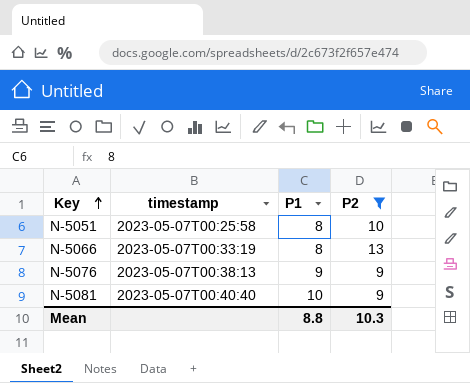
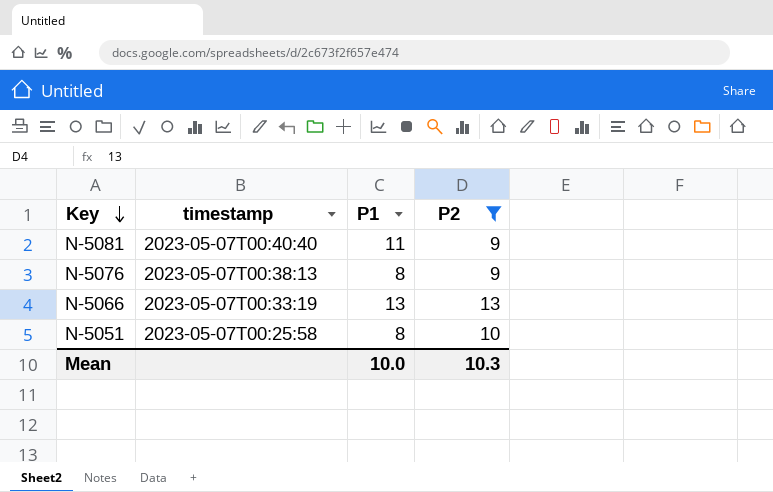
row order: Key ascending -> Key descending
N-5081 | P1: 10 -> 11
N-5076 | P1: 9 -> 8
N-5066 | P1: 8 -> 13
Mean | P1: 8.8 -> 10.0

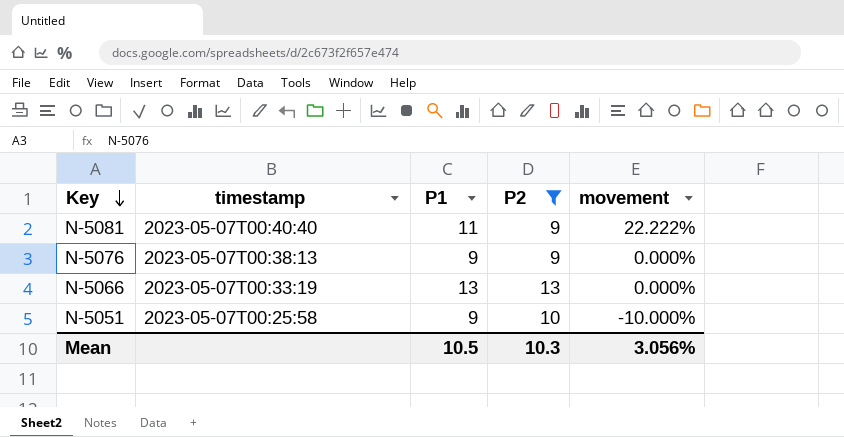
column movement | formula: none -> ([P1] - [P2]) / [P2]
N-5076 | P1: 8 -> 9
N-5051 | P1: 8 -> 9
Mean | P1: 10.0 -> 10.5

